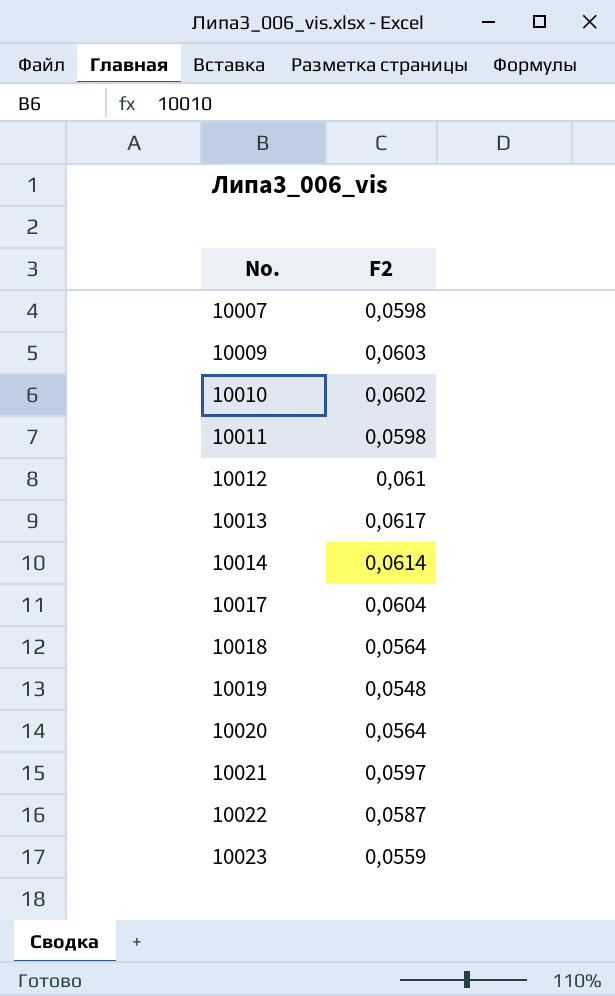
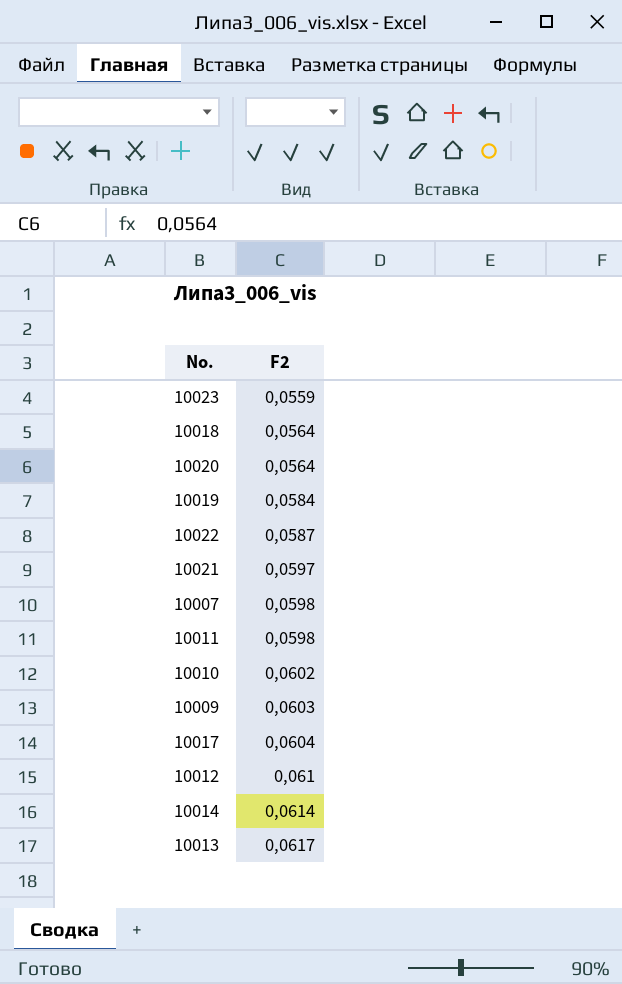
row order: No. ascending -> F2 ascending
10019 | F2: 0,0548 -> 0,0584

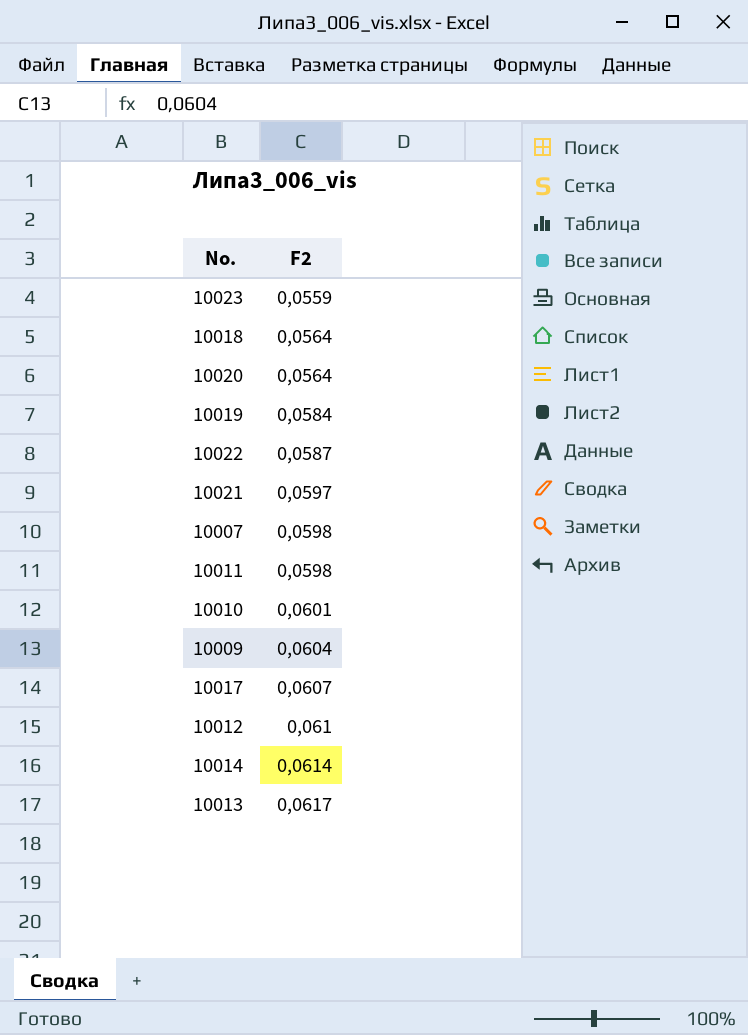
10010 | F2: 0,0602 -> 0,0601
10009 | F2: 0,0603 -> 0,0604
10017 | F2: 0,0604 -> 0,0607

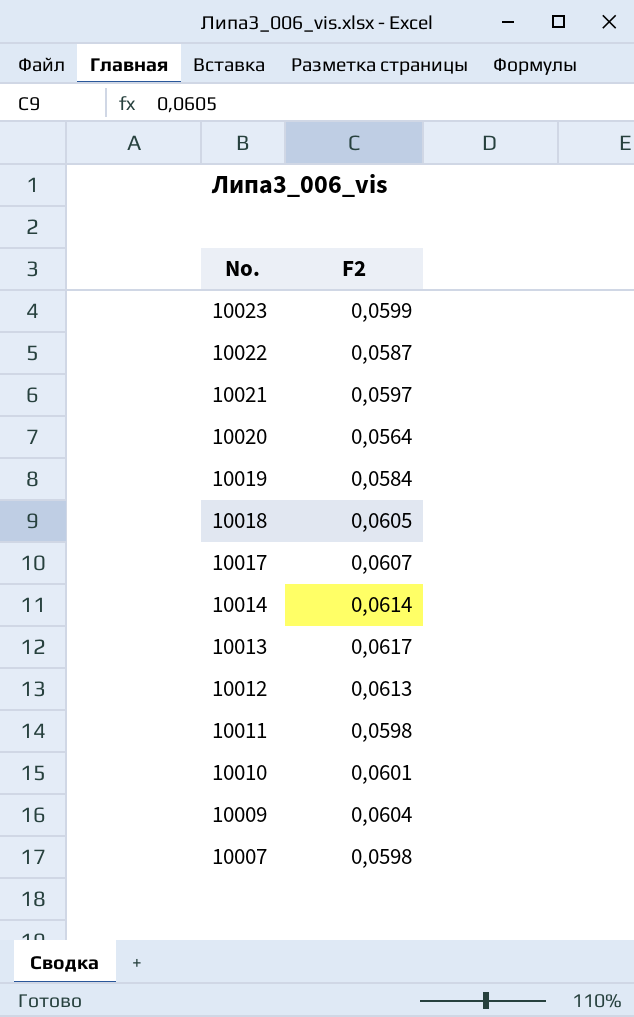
row order: F2 ascending -> No. descending
10023 | F2: 0,0559 -> 0,0599
10018 | F2: 0,0564 -> 0,0605
10012 | F2: 0,061 -> 0,0613

